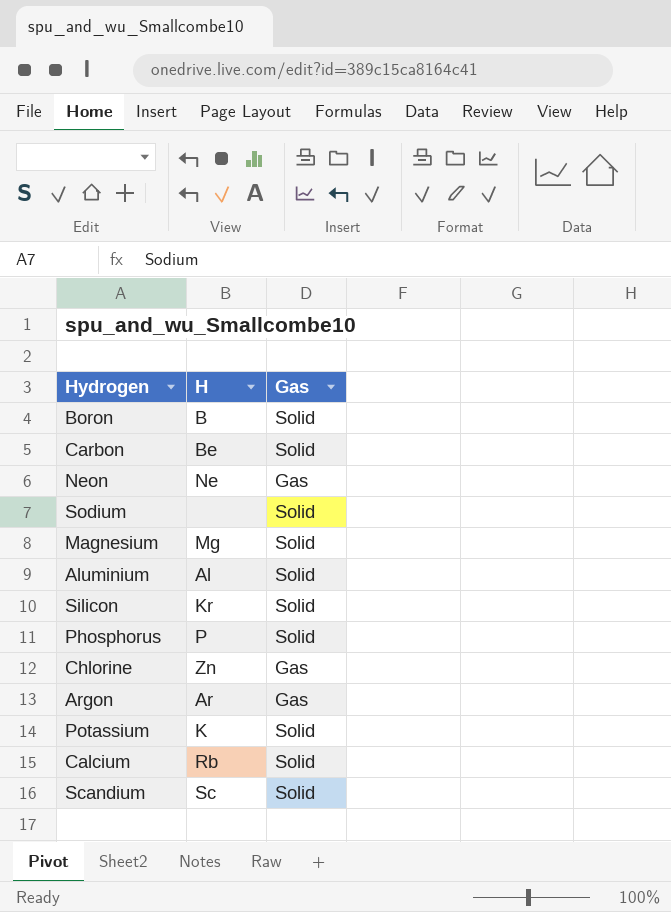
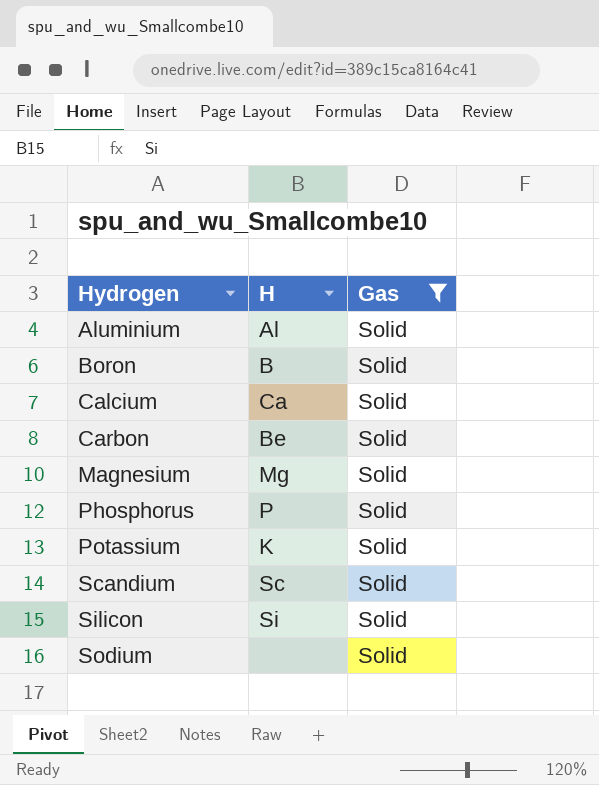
filter: none -> Gas = Solid
row order: none -> Hydrogen ascending
Calcium | H: Rb -> Ca
Silicon | H: Kr -> Si

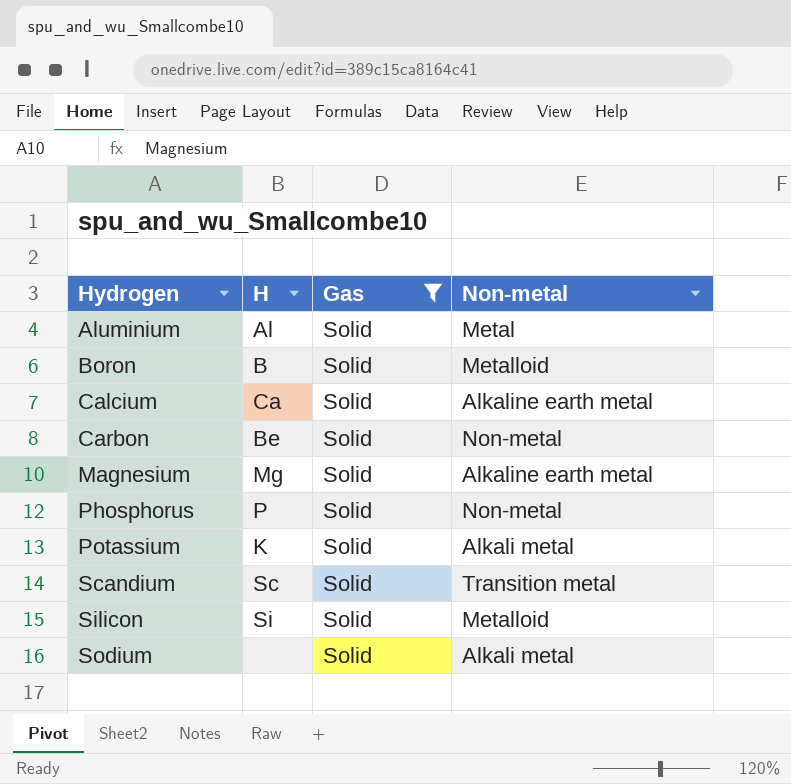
column Non-metal | position: none -> 4

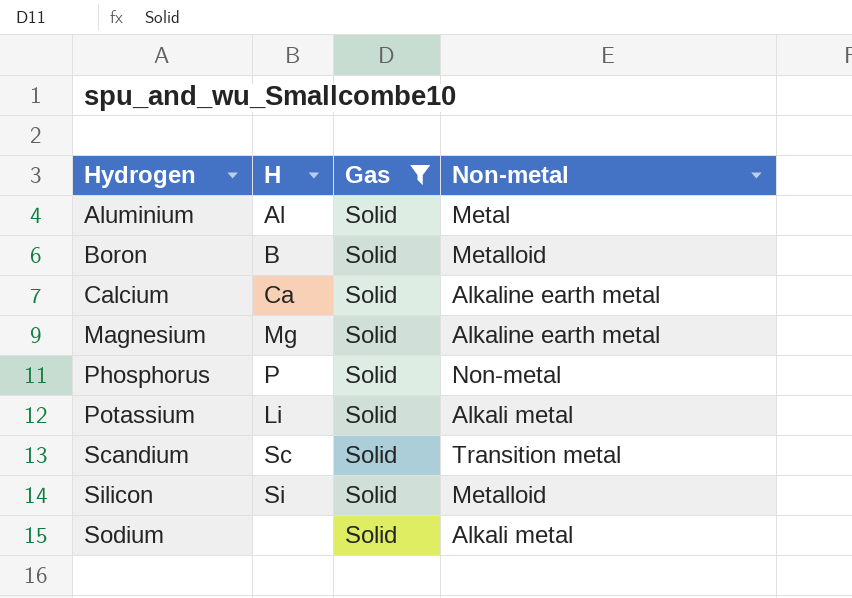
row Carbon: Be | Solid | Non-metal -> none
Potassium | H: K -> Li

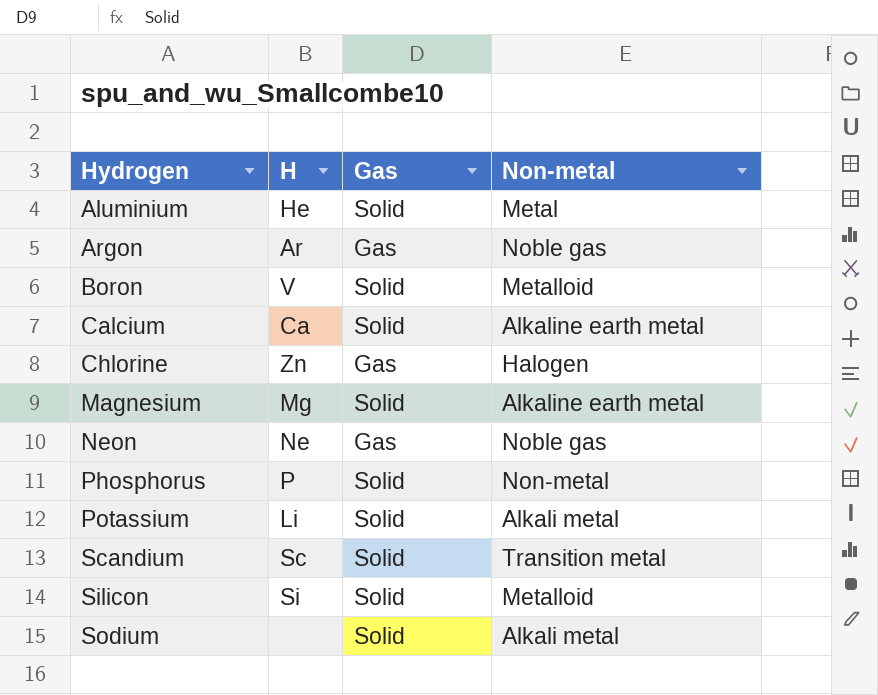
filter: Gas = Solid -> none
Aluminium | H: Al -> He
Boron | H: B -> V

